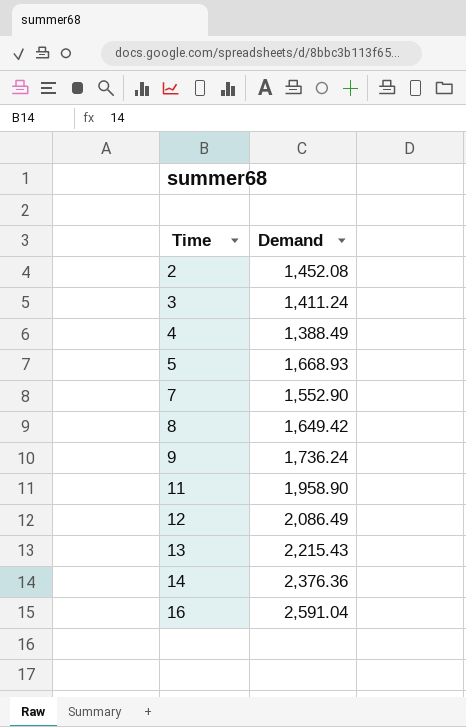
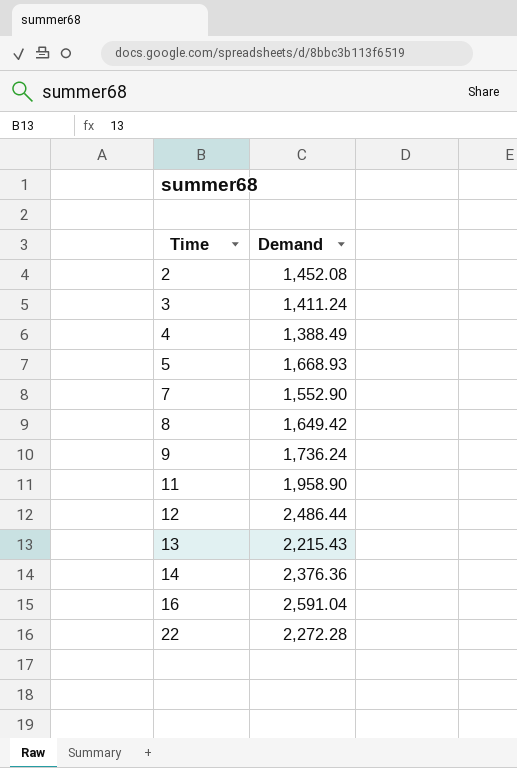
12 | Demand: 2,086.49 -> 2,486.44
row 22: none -> 2,272.28

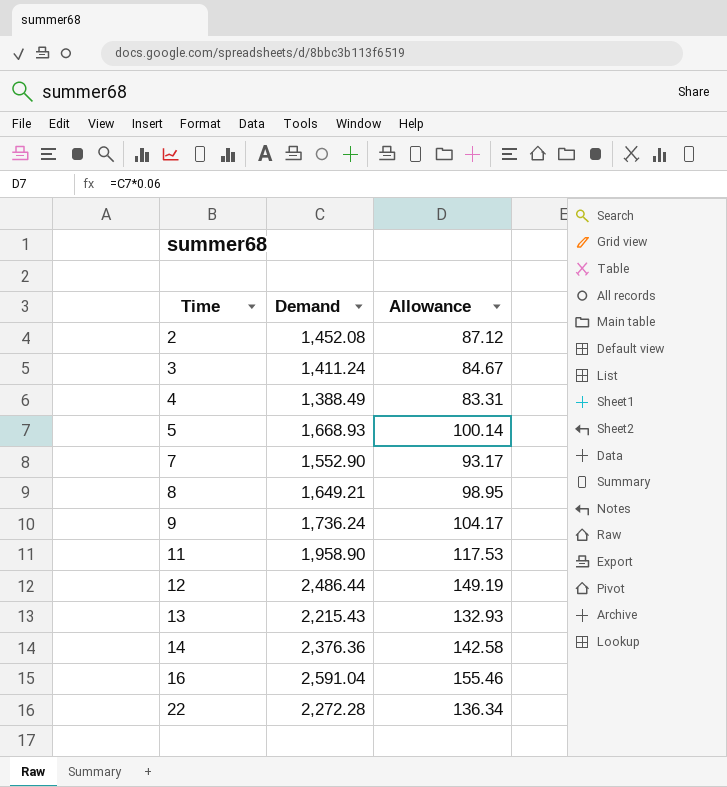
column Allowance | formula: none -> [Demand] * 0.06
8 | Demand: 1,649.42 -> 1,649.21

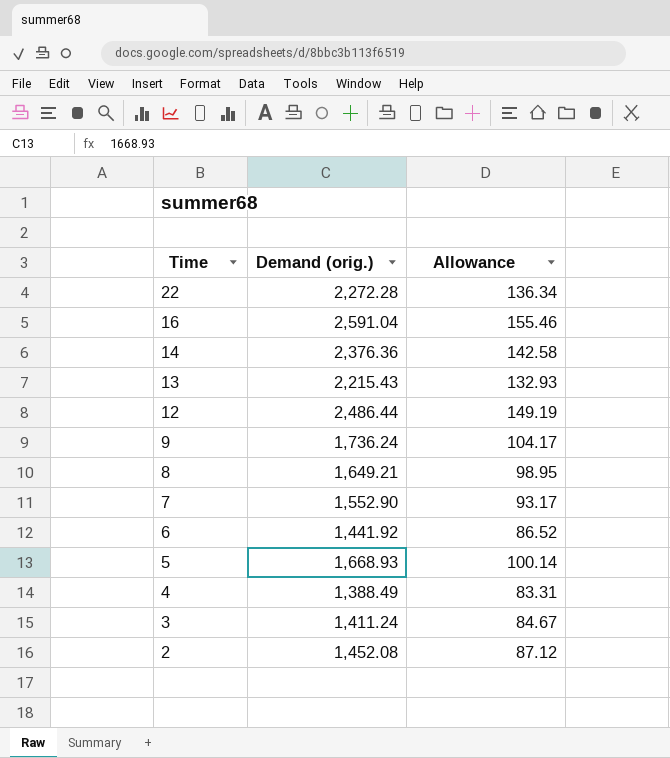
row order: Time ascending -> Time descending
column name: Demand -> Demand (orig.)
row 11: 1,958.90 | 117.53 -> none
row 6: none -> 1,441.92 | 86.52

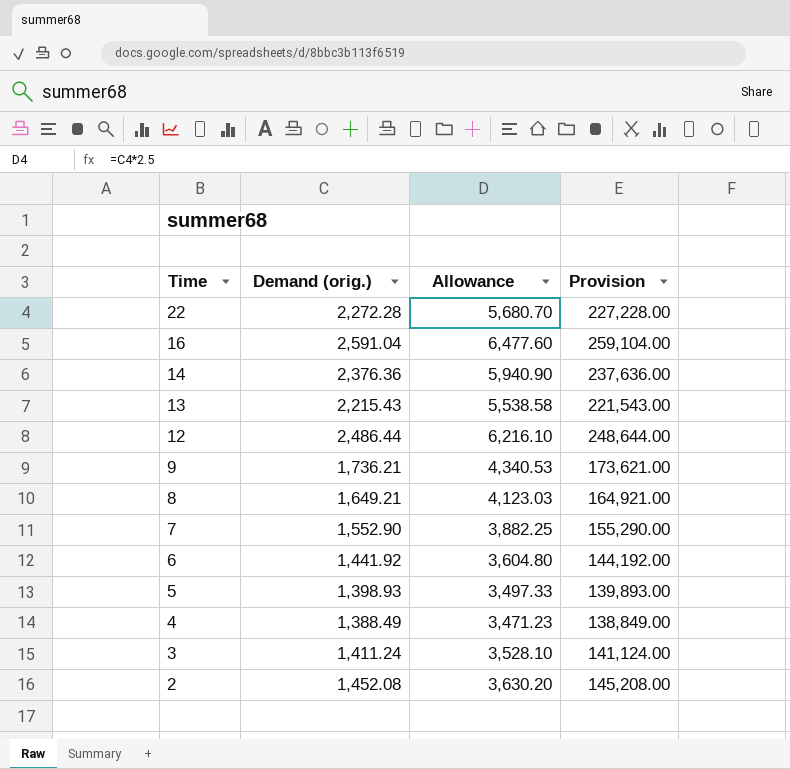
column Allowance | formula: [Demand (orig.)] * 0.06 -> [Demand (orig.)] * 2.5
column Provision | formula: none -> [Demand (orig.)] * 100
9 | Demand (orig.): 1,736.24 -> 1,736.21
5 | Demand (orig.): 1,668.93 -> 1,398.93

